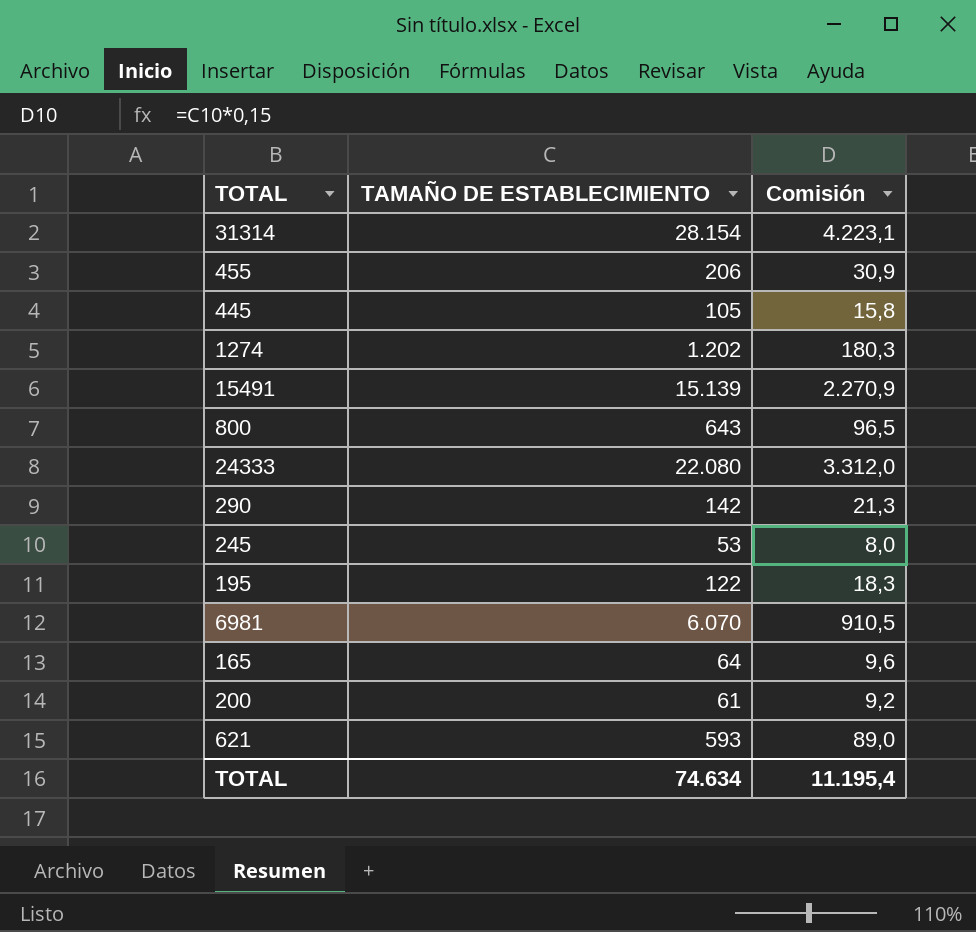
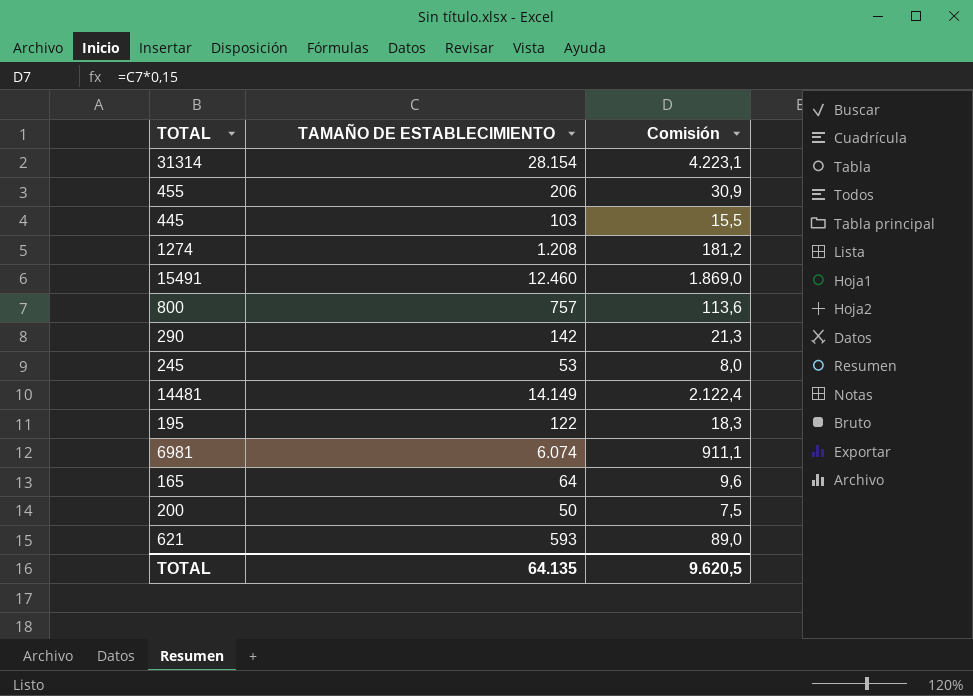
row 24333: 22.080 | 3.312,0 -> none
445 | TAMAÑO DE ESTABLECIMIENTO: 105 -> 103
445 | Comisión: 15,8 -> 15,5
1274 | TAMAÑO DE ESTABLECIMIENTO: 1.202 -> 1.208
1274 | Comisión: 180,3 -> 181,2
15491 | TAMAÑO DE ESTABLECIMIENTO: 15.139 -> 12.460
15491 | Comisión: 2.270,9 -> 1.869,0
800 | TAMAÑO DE ESTABLECIMIENTO: 643 -> 757
800 | Comisión: 96,5 -> 113,6
row 14481: none -> 14.149 | 2.122,4
6981 | TAMAÑO DE ESTABLECIMIENTO: 6.070 -> 6.074
6981 | Comisión: 910,5 -> 911,1
200 | TAMAÑO DE ESTABLECIMIENTO: 61 -> 50
200 | Comisión: 9,2 -> 7,5
TOTAL | TAMAÑO DE ESTABLECIMIENTO: 74.634 -> 64.135
TOTAL | Comisión: 11.195,4 -> 9.620,5

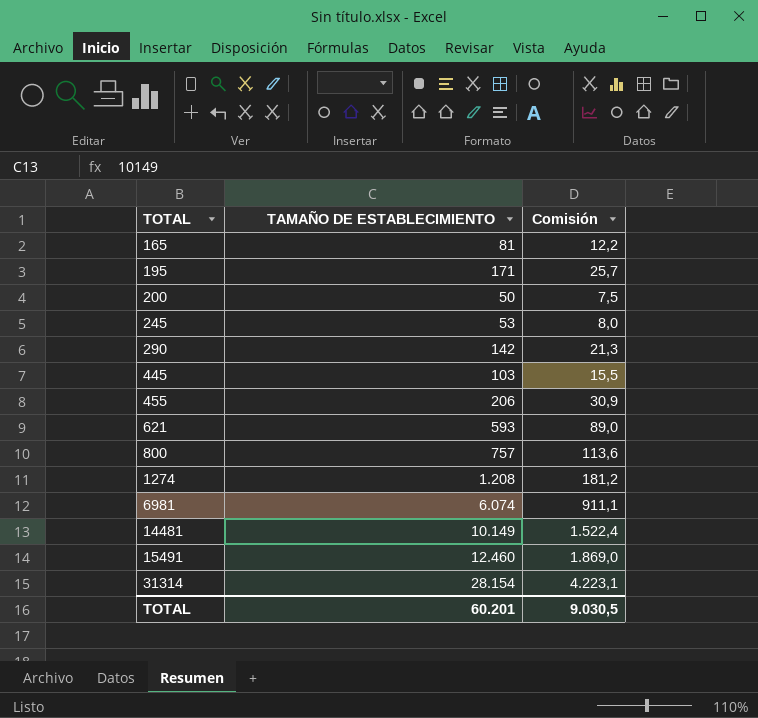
row order: none -> TOTAL ascending
165 | TAMAÑO DE ESTABLECIMIENTO: 64 -> 81
165 | Comisión: 9,6 -> 12,2
195 | TAMAÑO DE ESTABLECIMIENTO: 122 -> 171
195 | Comisión: 18,3 -> 25,7
14481 | TAMAÑO DE ESTABLECIMIENTO: 14.149 -> 10.149
14481 | Comisión: 2.122,4 -> 1.522,4
TOTAL | TAMAÑO DE ESTABLECIMIENTO: 64.135 -> 60.201
TOTAL | Comisión: 9.620,5 -> 9.030,5

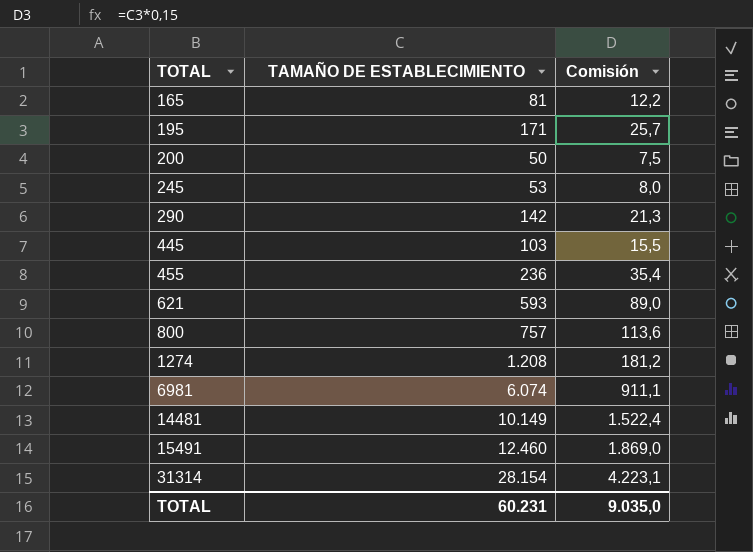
455 | TAMAÑO DE ESTABLECIMIENTO: 206 -> 236
455 | Comisión: 30,9 -> 35,4
TOTAL | TAMAÑO DE ESTABLECIMIENTO: 60.201 -> 60.231
TOTAL | Comisión: 9.030,5 -> 9.035,0

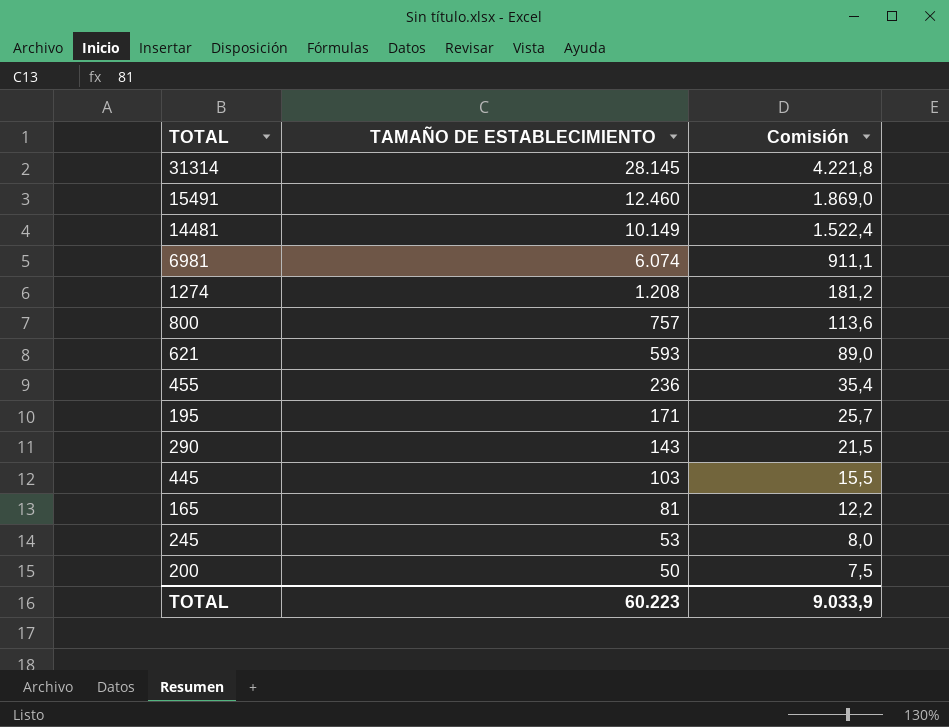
row order: TOTAL ascending -> TAMAÑO DE ESTABLECIMIENTO descending
31314 | TAMAÑO DE ESTABLECIMIENTO: 28.154 -> 28.145
31314 | Comisión: 4.223,1 -> 4.221,8
290 | TAMAÑO DE ESTABLECIMIENTO: 142 -> 143
290 | Comisión: 21,3 -> 21,5
TOTAL | TAMAÑO DE ESTABLECIMIENTO: 60.231 -> 60.223
TOTAL | Comisión: 9.035,0 -> 9.033,9

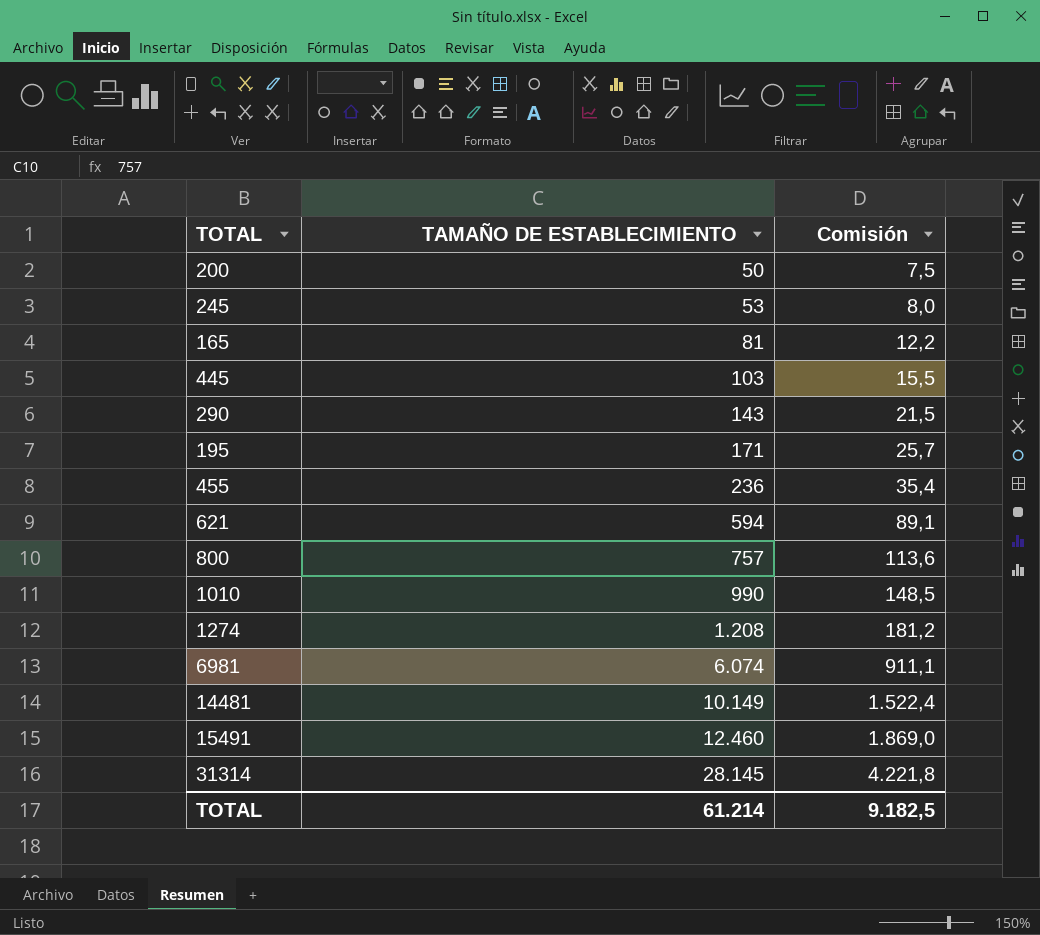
row order: TAMAÑO DE ESTABLECIMIENTO descending -> TAMAÑO DE ESTABLECIMIENTO ascending
621 | TAMAÑO DE ESTABLECIMIENTO: 593 -> 594
621 | Comisión: 89,0 -> 89,1
row 1010: none -> 990 | 148,5
TOTAL | TAMAÑO DE ESTABLECIMIENTO: 60.223 -> 61.214
TOTAL | Comisión: 9.033,9 -> 9.182,5

